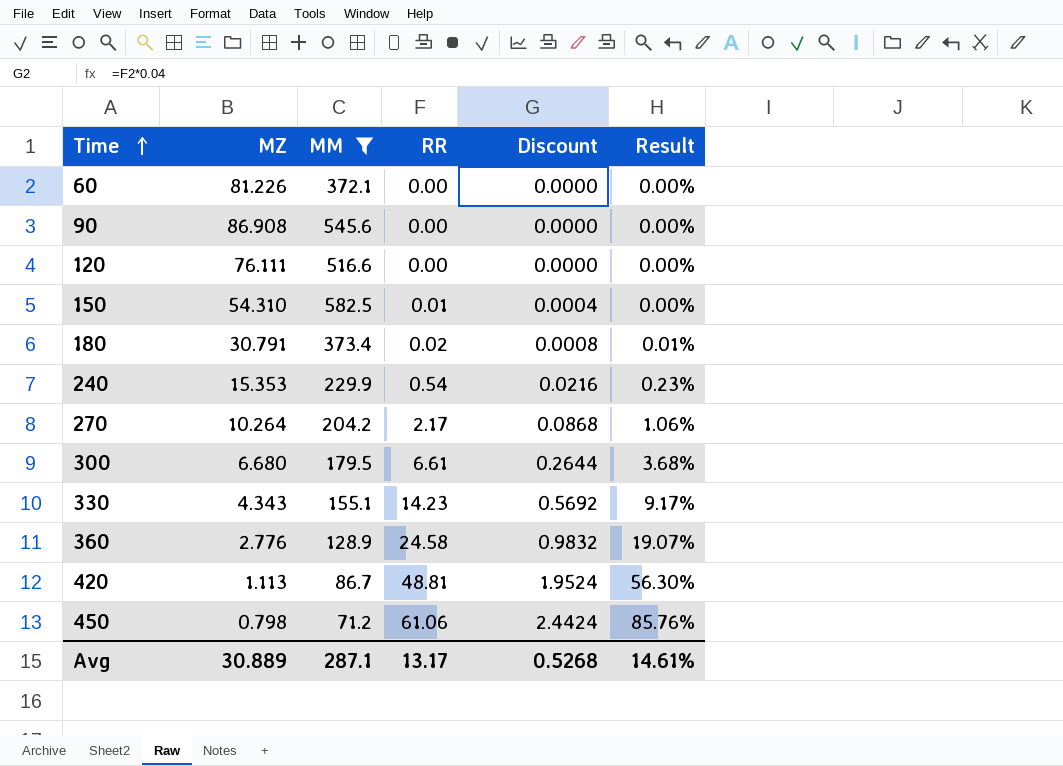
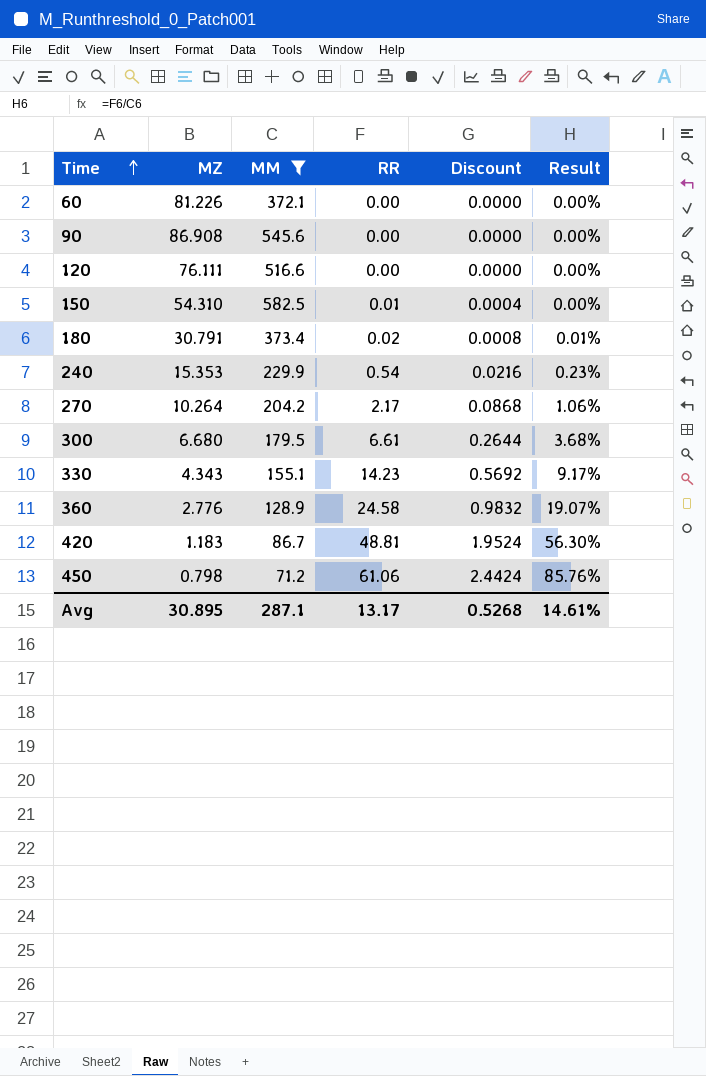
420 | MZ: 1.113 -> 1.183
Avg | MZ: 30.889 -> 30.895

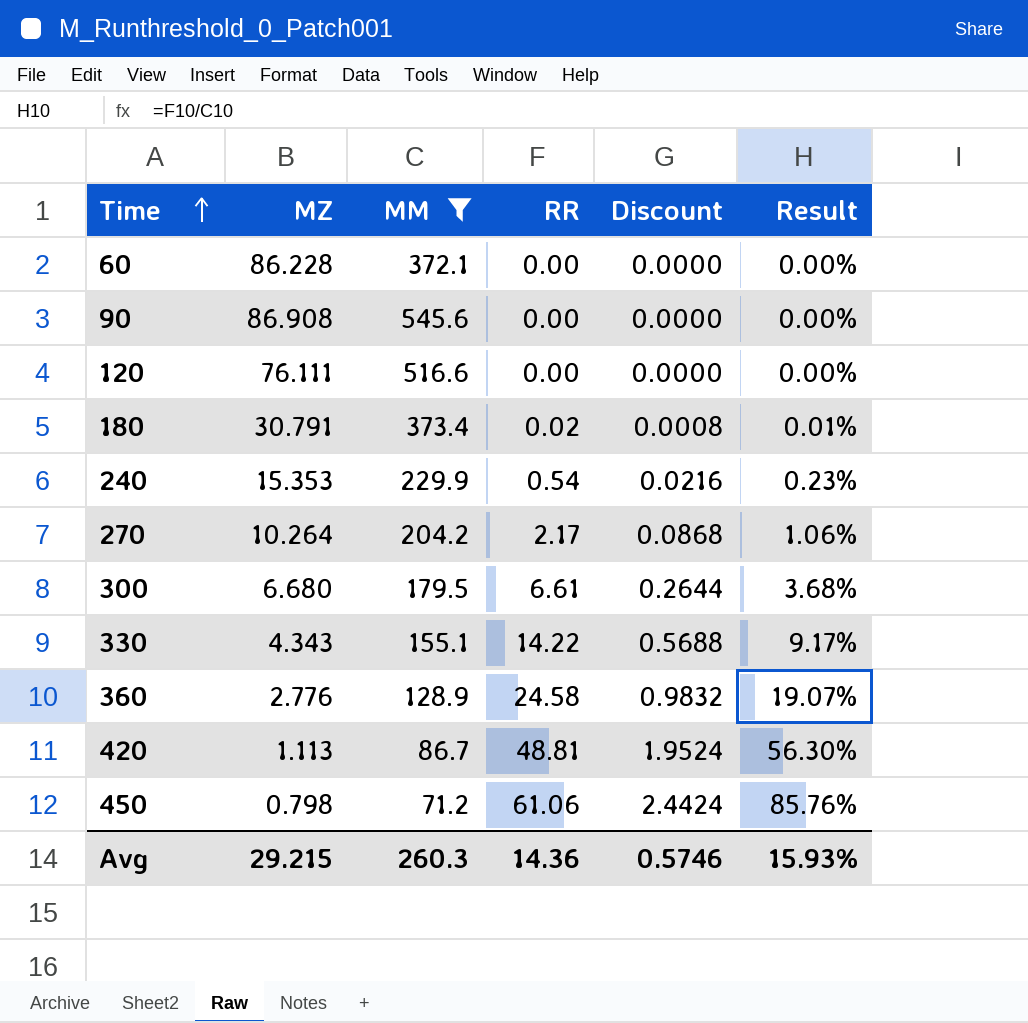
row 150: 54.310 | 582.5 | 0.01 | 0.0004 | 0.00% -> none
60 | MZ: 81.226 -> 86.228
330 | RR: 14.23 -> 14.22
330 | Discount: 0.5692 -> 0.5688
420 | MZ: 1.183 -> 1.113
Avg | MZ: 30.895 -> 29.215
Avg | MM: 287.1 -> 260.3
Avg | RR: 13.17 -> 14.36
Avg | Discount: 0.5268 -> 0.5746
Avg | Result: 14.61% -> 15.93%

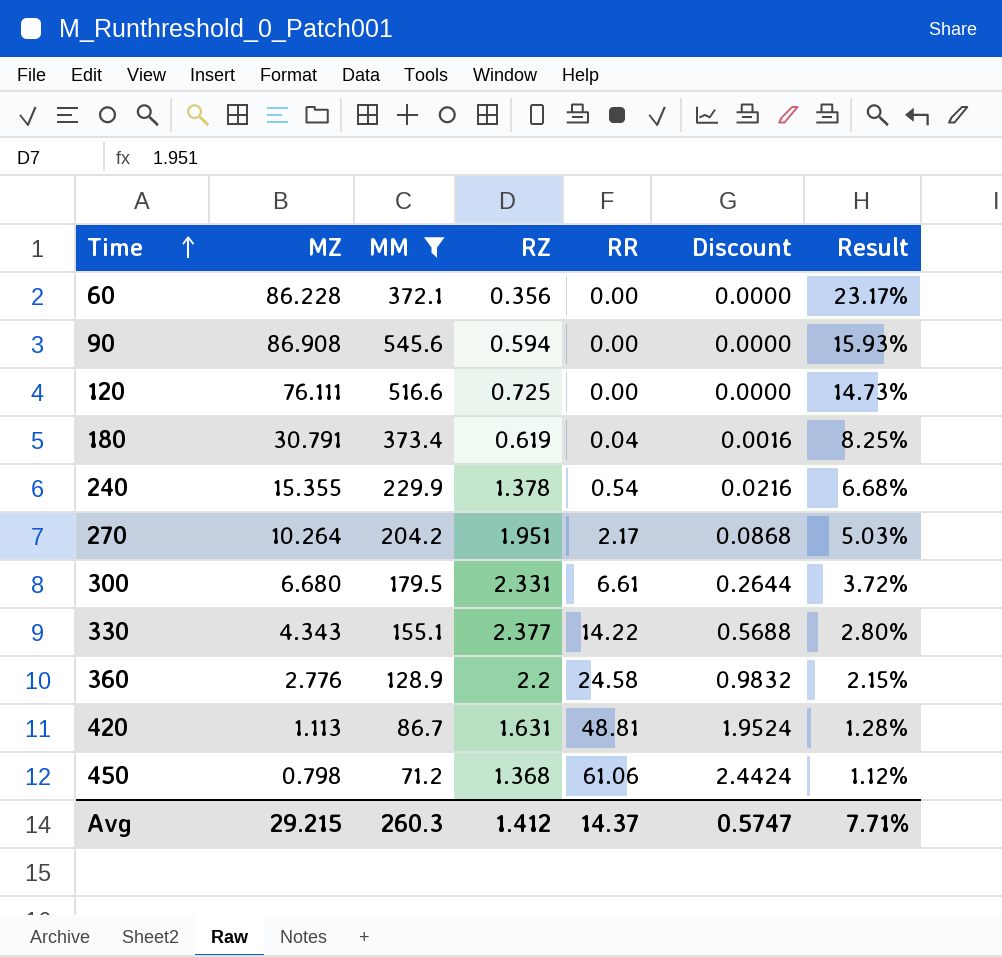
column RZ | position: none -> 4
column Result | formula: [RR] / [MM] -> [MZ] / [MM]
180 | RR: 0.02 -> 0.04
180 | Discount: 0.0008 -> 0.0016
240 | MZ: 15.353 -> 15.355
Avg | RR: 14.36 -> 14.37
Avg | Discount: 0.5746 -> 0.5747
Avg | Result: 15.93% -> 7.71%

